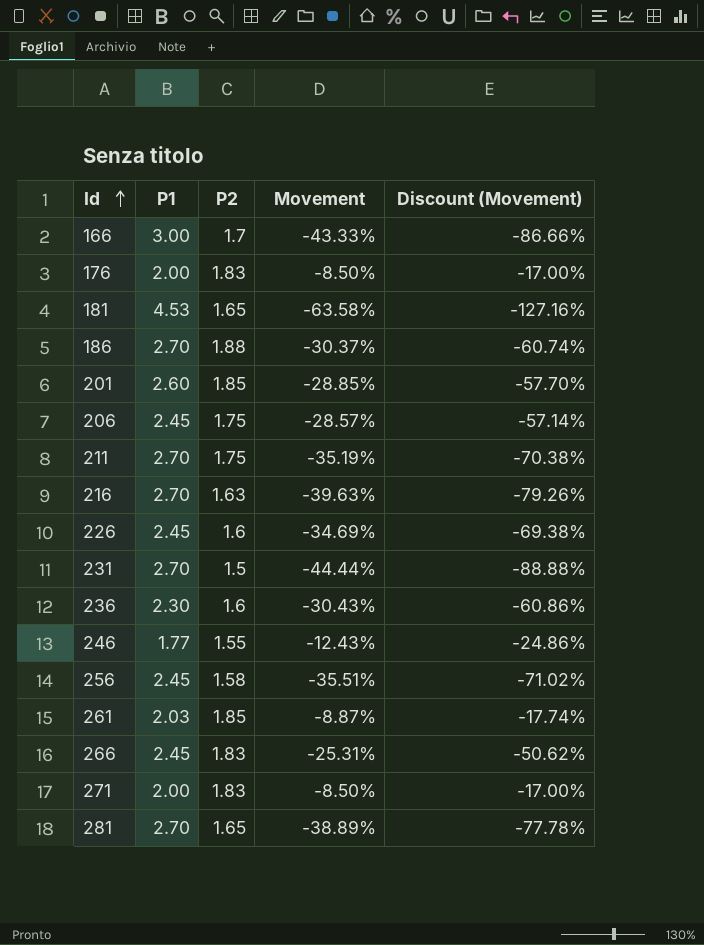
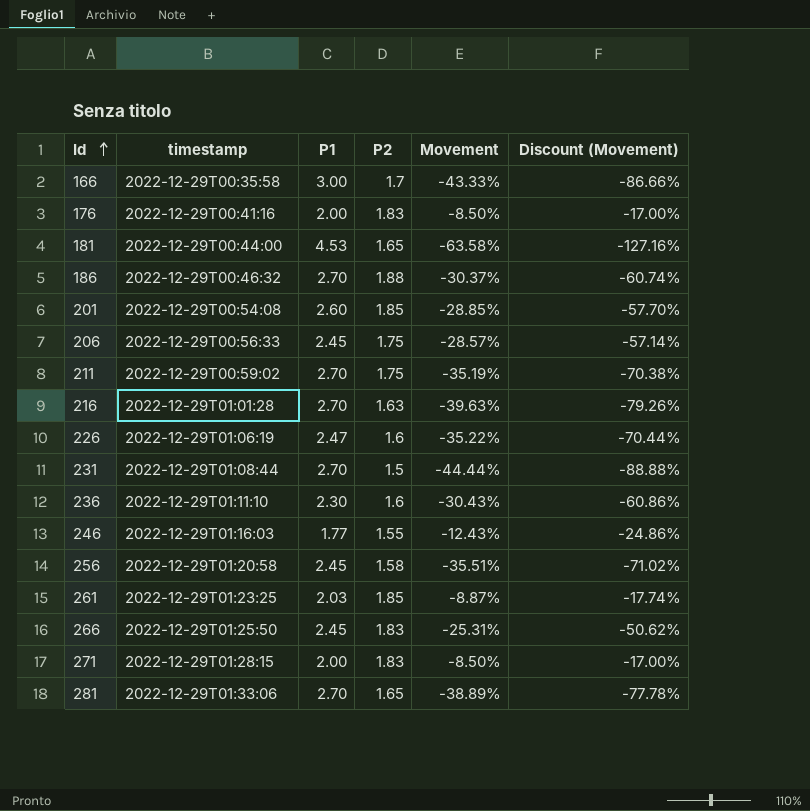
column timestamp | position: none -> 2
226 | P1: 2.45 -> 2.47
226 | Movement: -34.69% -> -35.22%
226 | Discount (Movement): -69.38% -> -70.44%

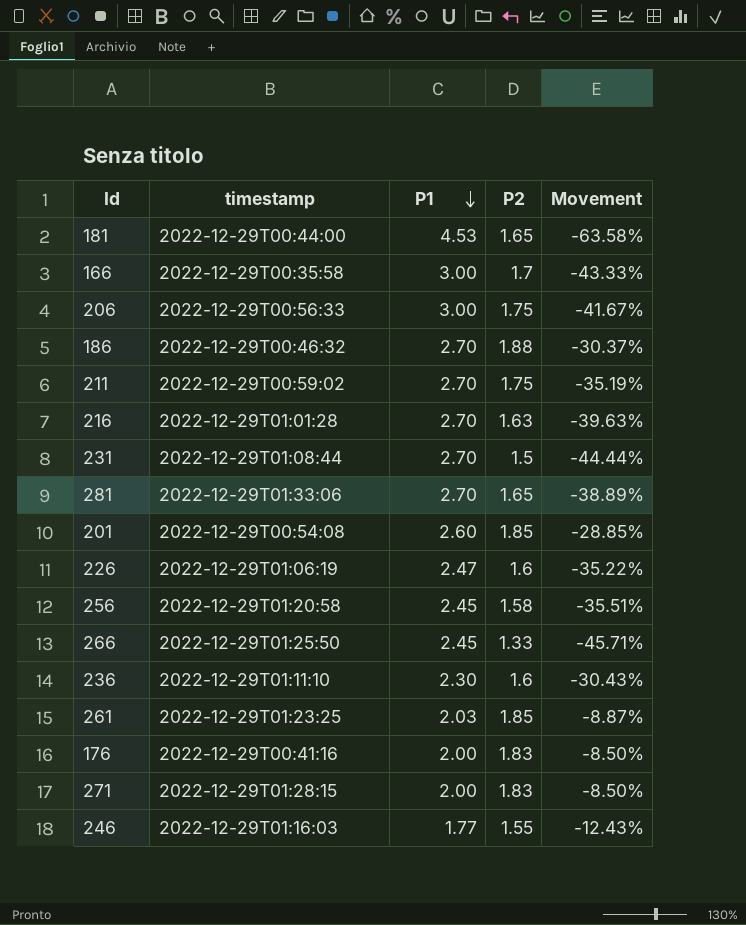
row order: Id ascending -> P1 descending
column Discount (Movement) | formula: [Movement] * 2 -> none
206 | P1: 2.45 -> 3.00
206 | Movement: -28.57% -> -41.67%
266 | P2: 1.83 -> 1.33
266 | Movement: -25.31% -> -45.71%

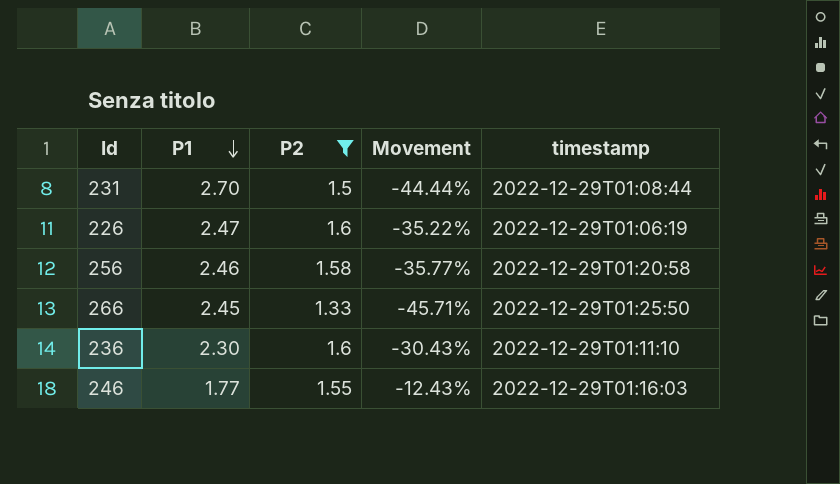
filter: none -> P2 <= 1.6
column timestamp | position: 2 -> 5
256 | P1: 2.45 -> 2.46
256 | Movement: -35.51% -> -35.77%

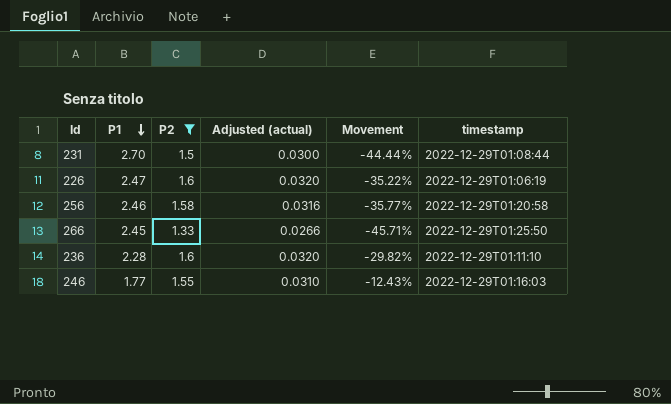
column Adjusted (actual) | formula: none -> [P2] * 0.02
236 | P1: 2.30 -> 2.28
236 | Movement: -30.43% -> -29.82%

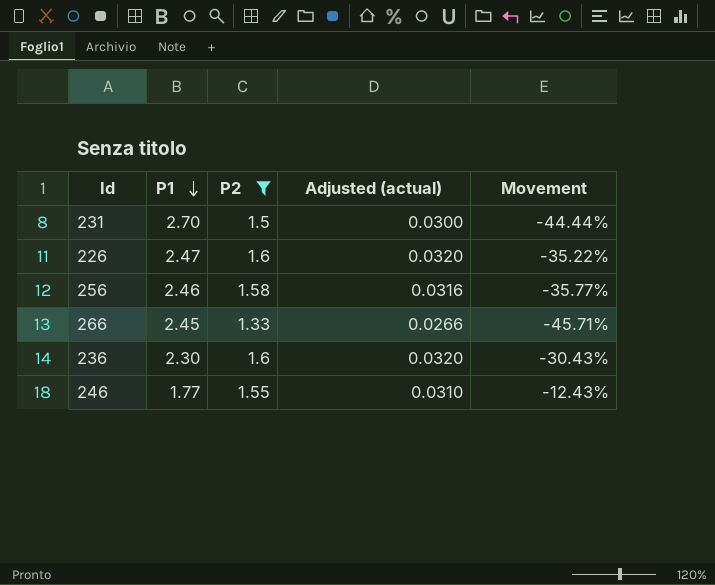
column timestamp | position: 6 -> none
236 | P1: 2.28 -> 2.30
236 | Movement: -29.82% -> -30.43%

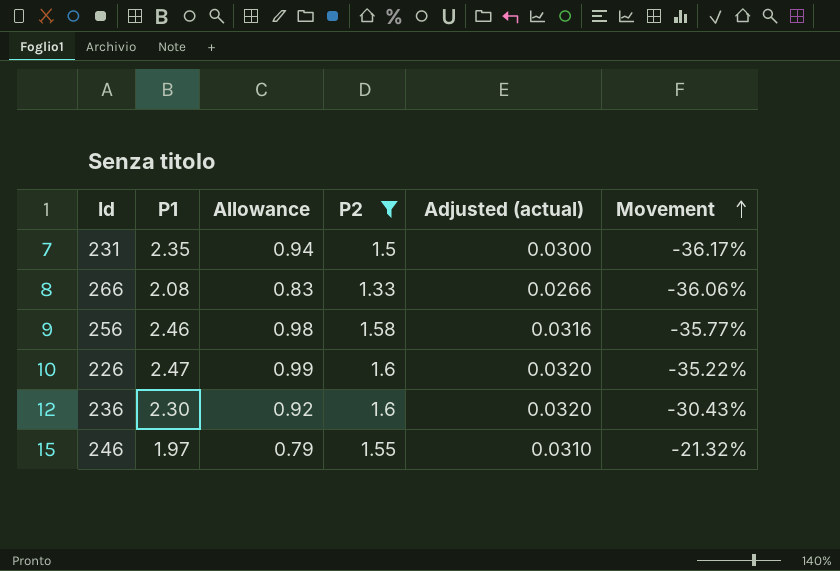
row order: P1 descending -> Movement ascending
column Allowance | formula: none -> [P1] * 0.4
231 | P1: 2.70 -> 2.35
231 | Movement: -44.44% -> -36.17%
266 | P1: 2.45 -> 2.08
266 | Movement: -45.71% -> -36.06%
246 | P1: 1.77 -> 1.97
246 | Movement: -12.43% -> -21.32%

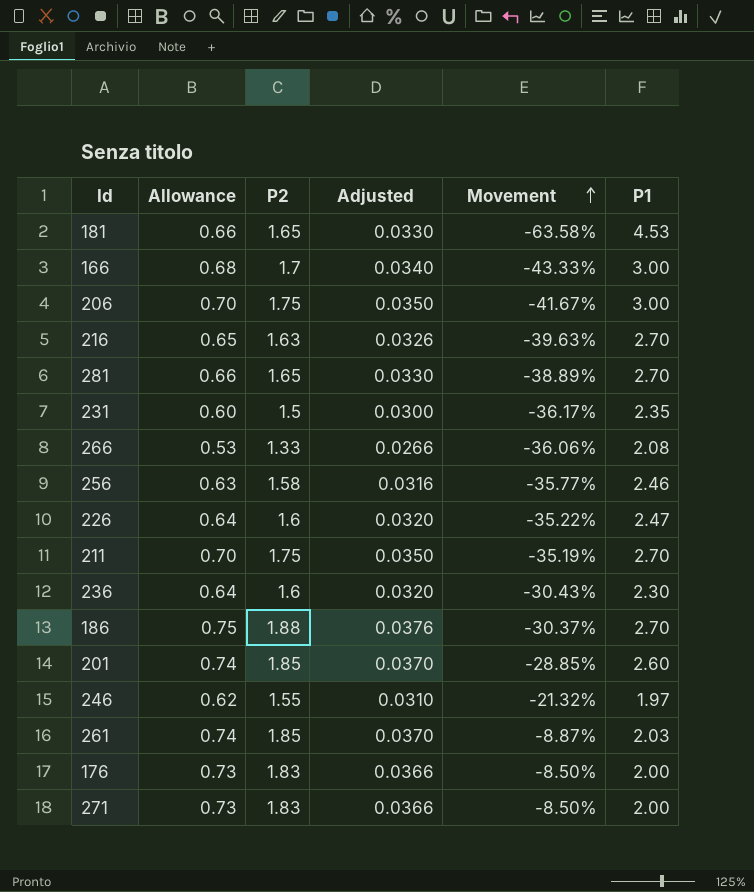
filter: P2 <= 1.6 -> none
column Allowance | formula: [P1] * 0.4 -> [P2] * 0.4
column name: Adjusted (actual) -> Adjusted
column P1 | position: 2 -> 6

